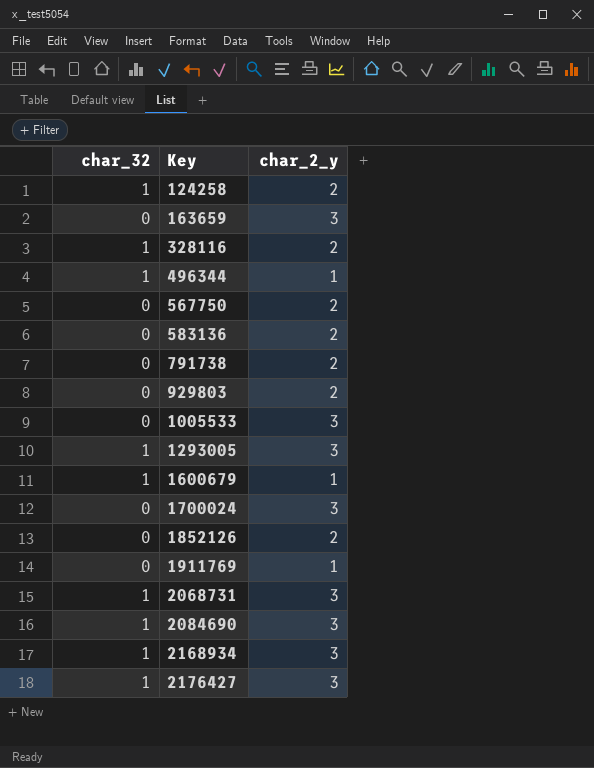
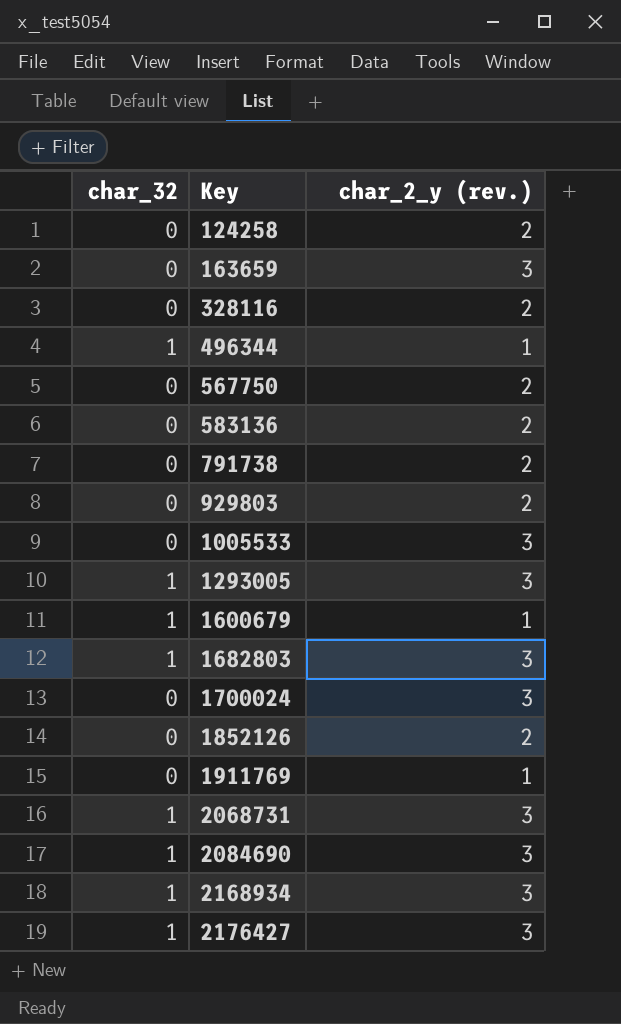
column name: char_2_y -> char_2_y (rev.)
124258 | char_32: 1 -> 0
328116 | char_32: 1 -> 0
row 1682803: none -> 1 | 3

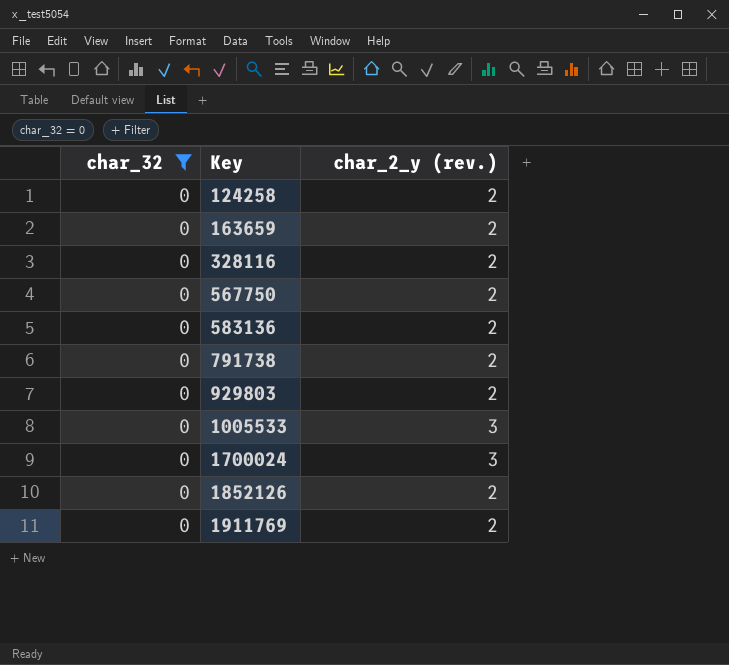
filter: none -> char_32 = 0
163659 | char_2_y (rev.): 3 -> 2
1911769 | char_2_y (rev.): 1 -> 2

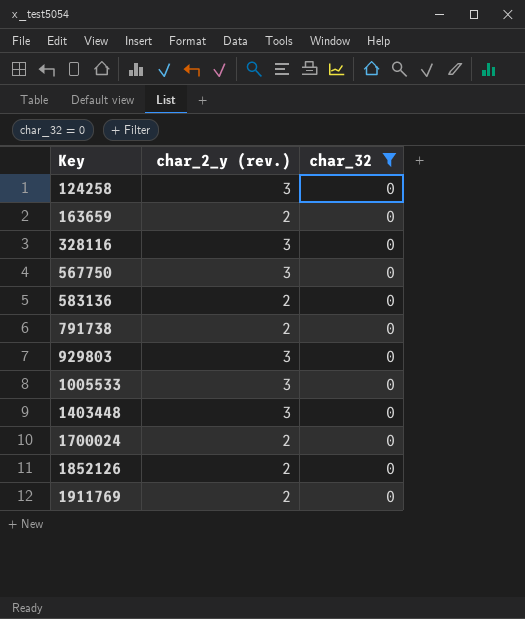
column char_32 | position: 1 -> 3
124258 | char_2_y (rev.): 2 -> 3
328116 | char_2_y (rev.): 2 -> 3
567750 | char_2_y (rev.): 2 -> 3
929803 | char_2_y (rev.): 2 -> 3
row 1403448: none -> 3 | 0
1700024 | char_2_y (rev.): 3 -> 2

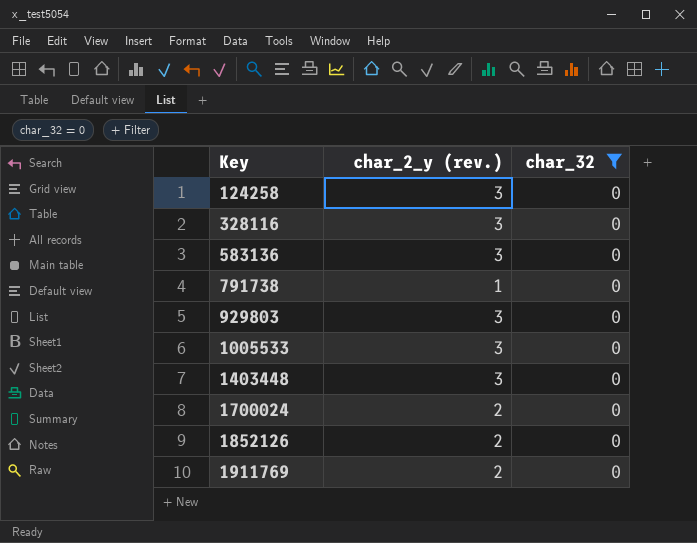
row 163659: 2 | 0 -> none
row 567750: 3 | 0 -> none
583136 | char_2_y (rev.): 2 -> 3
791738 | char_2_y (rev.): 2 -> 1

